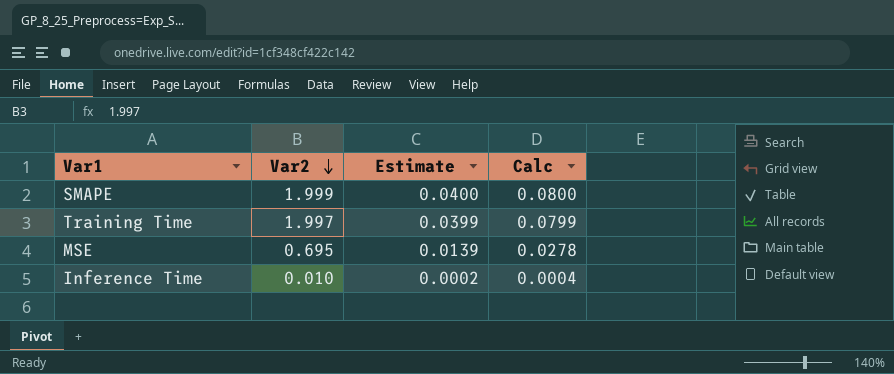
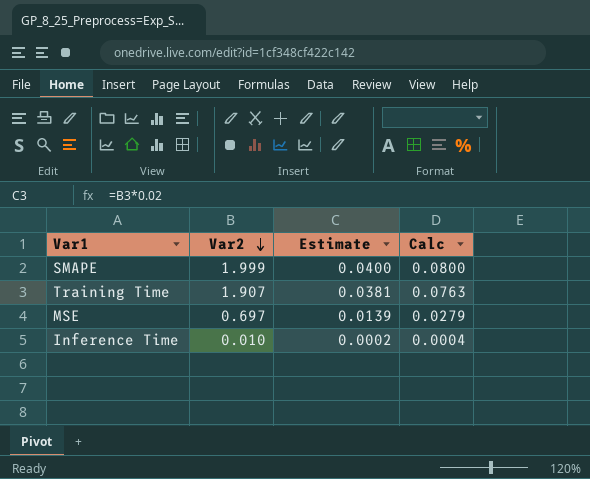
Training Time | Var2: 1.997 -> 1.907
Training Time | Estimate: 0.0399 -> 0.0381
Training Time | Calc: 0.0799 -> 0.0763
MSE | Var2: 0.695 -> 0.697
MSE | Calc: 0.0278 -> 0.0279

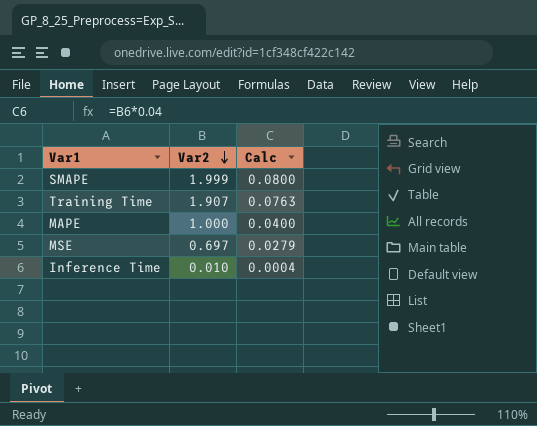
column Estimate | formula: [Var2] * 0.02 -> none
row MAPE: none -> 1.000 | 0.0400

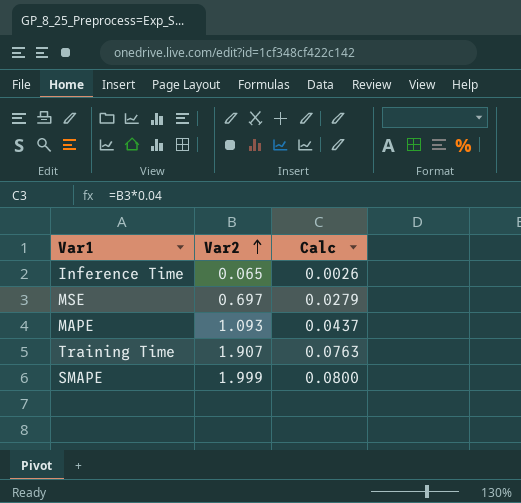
row order: Var2 descending -> Var2 ascending
Inference Time | Var2: 0.010 -> 0.065
Inference Time | Calc: 0.0004 -> 0.0026
MAPE | Var2: 1.000 -> 1.093
MAPE | Calc: 0.0400 -> 0.0437

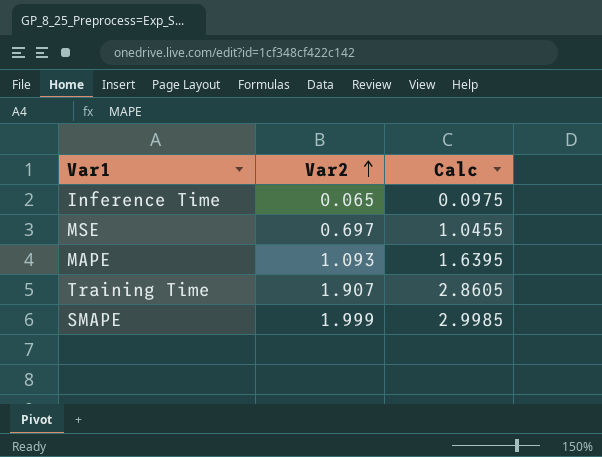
column Calc | formula: [Var2] * 0.04 -> [Var2] * 1.5

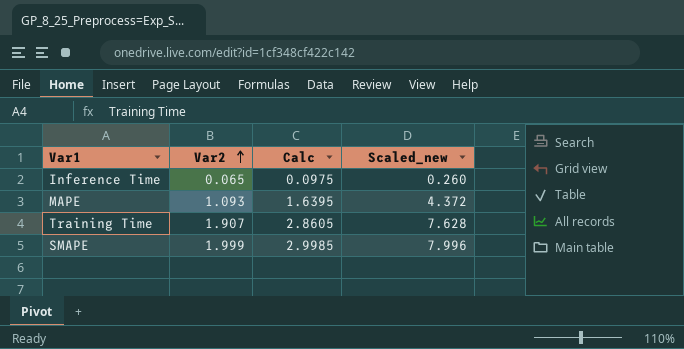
column Scaled_new | formula: none -> [Var2] * 4
row MSE: 0.697 | 1.0455 -> none

